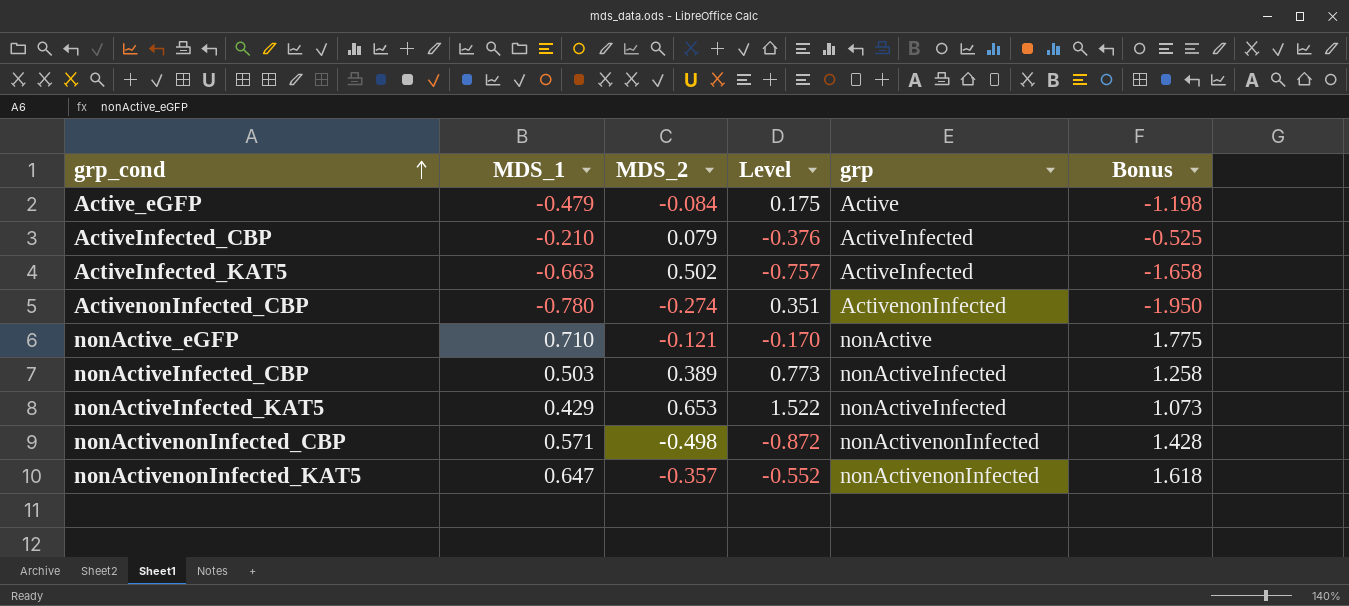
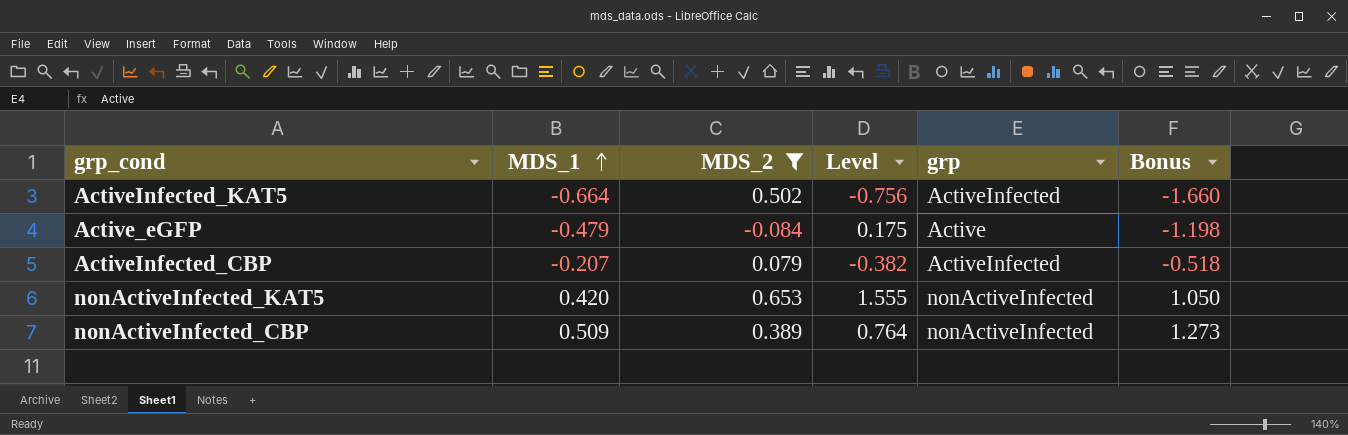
filter: none -> MDS_2 >= -0.084
row order: grp_cond ascending -> MDS_1 ascending
ActiveInfected_KAT5 | MDS_1: -0.663 -> -0.664
ActiveInfected_KAT5 | Level: -0.757 -> -0.756
ActiveInfected_KAT5 | Bonus: -1.658 -> -1.660
ActiveInfected_CBP | MDS_1: -0.210 -> -0.207
ActiveInfected_CBP | Level: -0.376 -> -0.382
ActiveInfected_CBP | Bonus: -0.525 -> -0.518
nonActiveInfected_KAT5 | MDS_1: 0.429 -> 0.420
nonActiveInfected_KAT5 | Level: 1.522 -> 1.555
nonActiveInfected_KAT5 | Bonus: 1.073 -> 1.050
nonActiveInfected_CBP | MDS_1: 0.503 -> 0.509
nonActiveInfected_CBP | Level: 0.773 -> 0.764
nonActiveInfected_CBP | Bonus: 1.258 -> 1.273

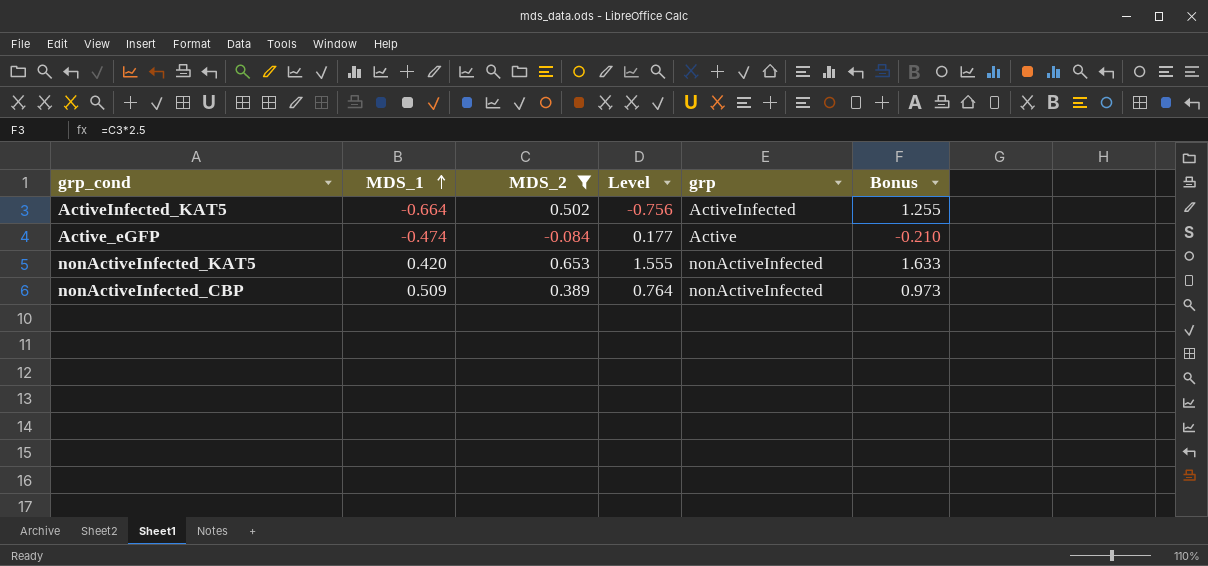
column Bonus | formula: [MDS_1] * 2.5 -> [MDS_2] * 2.5
row ActiveInfected_CBP: -0.207 | 0.079 | -0.382 | ActiveInfected | -0.518 -> none
Active_eGFP | MDS_1: -0.479 -> -0.474
Active_eGFP | Level: 0.175 -> 0.177

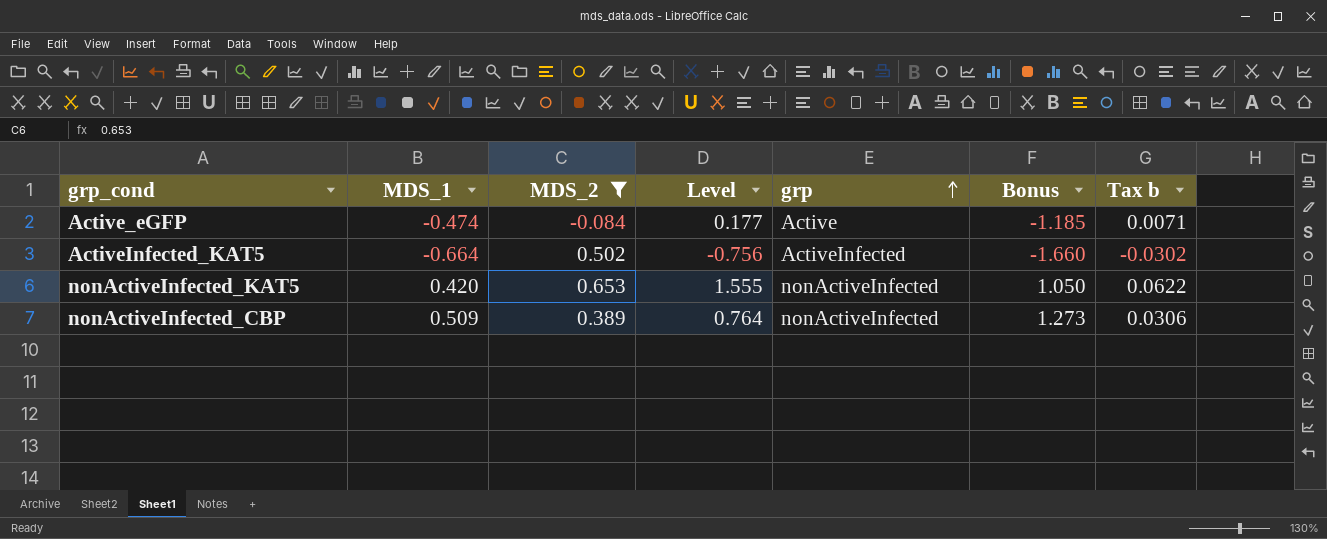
row order: MDS_1 ascending -> grp ascending
column Bonus | formula: [MDS_2] * 2.5 -> [MDS_1] * 2.5
column Tax b | formula: none -> [Level] * 0.04

